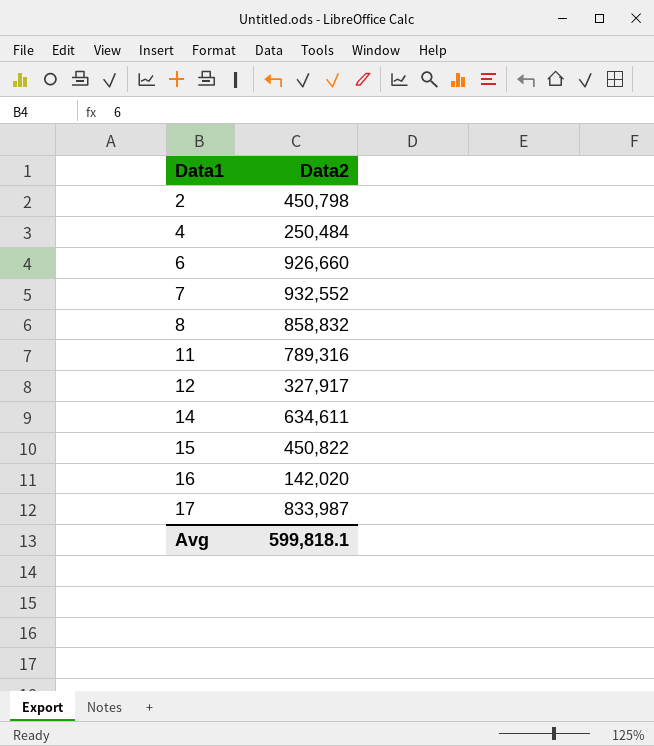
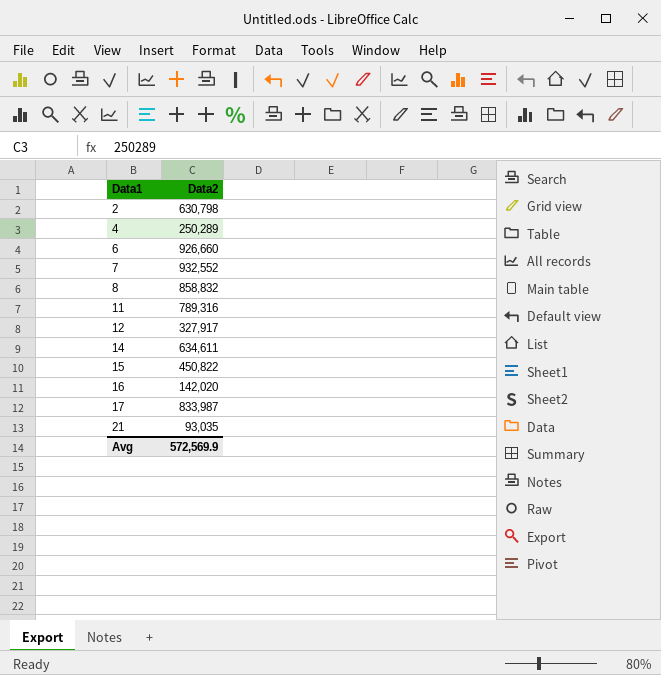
2 | Data2: 450,798 -> 630,798
4 | Data2: 250,484 -> 250,289
row 21: none -> 93,035
Avg | Data2: 599,818.1 -> 572,569.9

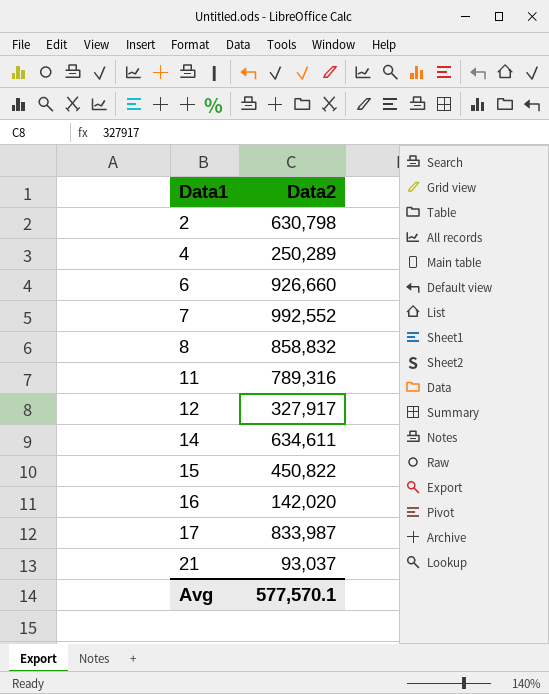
7 | Data2: 932,552 -> 992,552
21 | Data2: 93,035 -> 93,037
Avg | Data2: 572,569.9 -> 577,570.1

